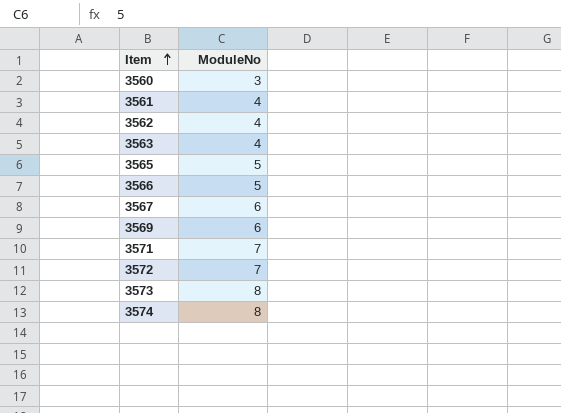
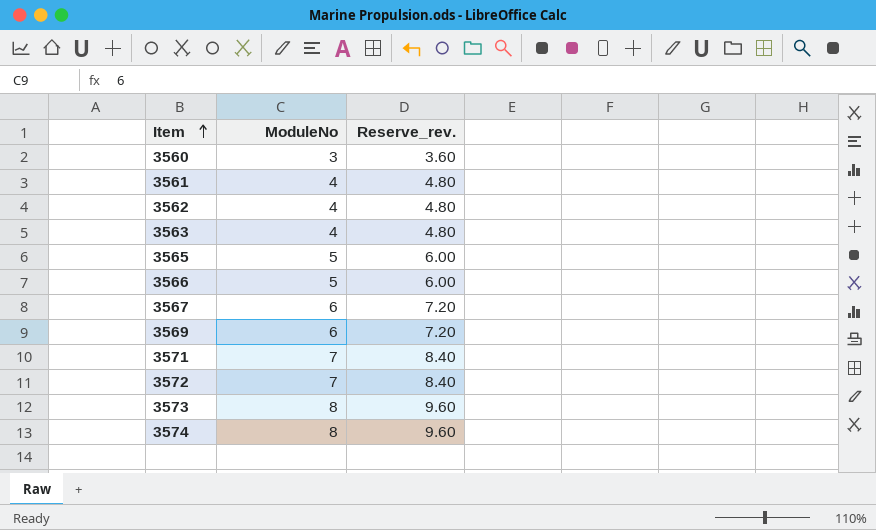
column Reserve_rev. | formula: none -> [ModuleNo] * 1.2

